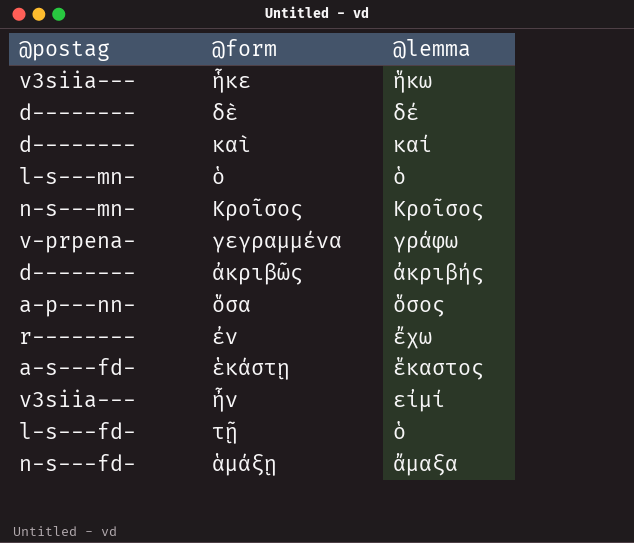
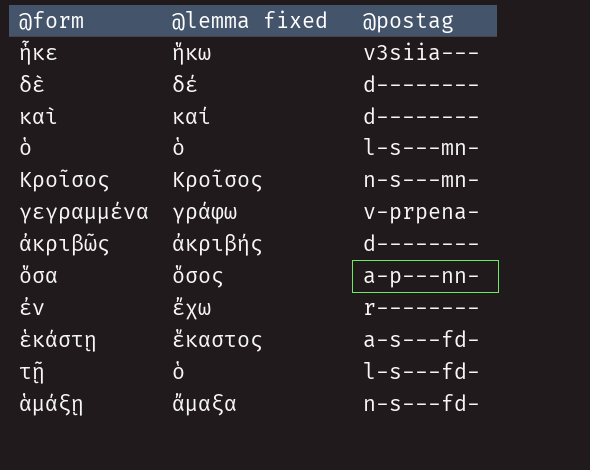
column name: @lemma -> @lemma fixed
column @postag | position: 1 -> 3
row ἦν: v3siia--- | εἰμί -> none

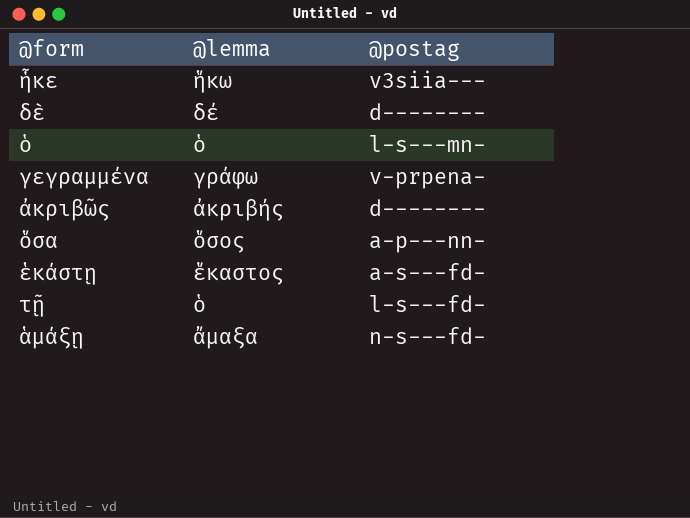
column name: @lemma fixed -> @lemma
row καὶ: καί | d-------- -> none
row Κροῖσος: Κροῖσος | n-s---mn- -> none
row ἐν: ἔχω | r-------- -> none

